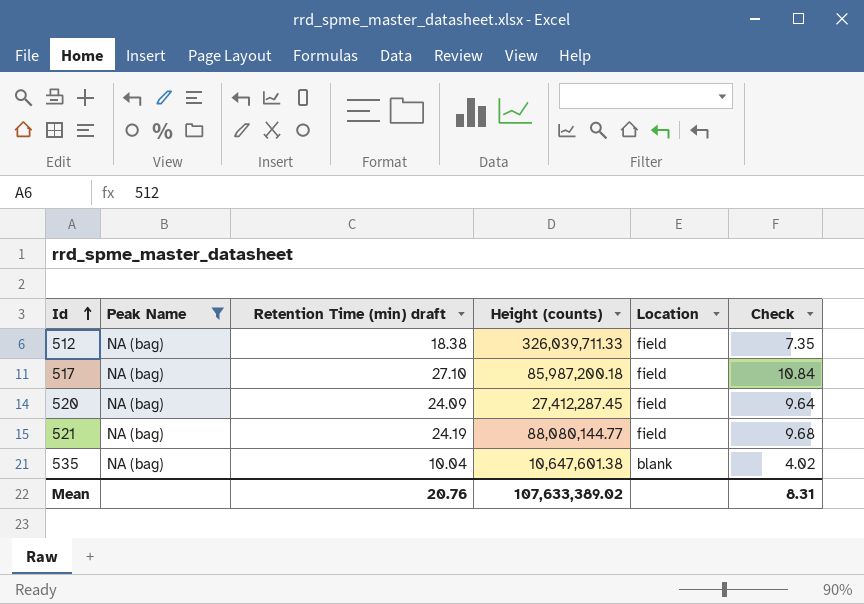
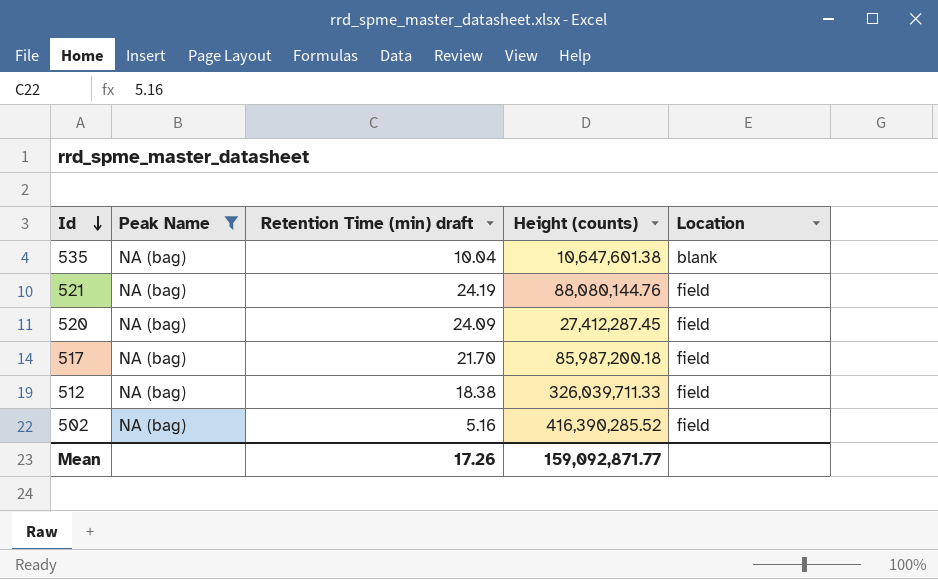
row order: Id ascending -> Id descending
column Check | formula: [Retention Time (min) draft] * 0.4 -> none
521 | Height (counts): 88,080,144.77 -> 88,080,144.76
517 | Retention Time (min) draft: 27.10 -> 21.70
row 502: none -> NA (bag) | 5.16 | 416,390,285.52 | field
Mean | Retention Time (min) draft: 20.76 -> 17.26
Mean | Height (counts): 107,633,389.02 -> 159,092,871.77

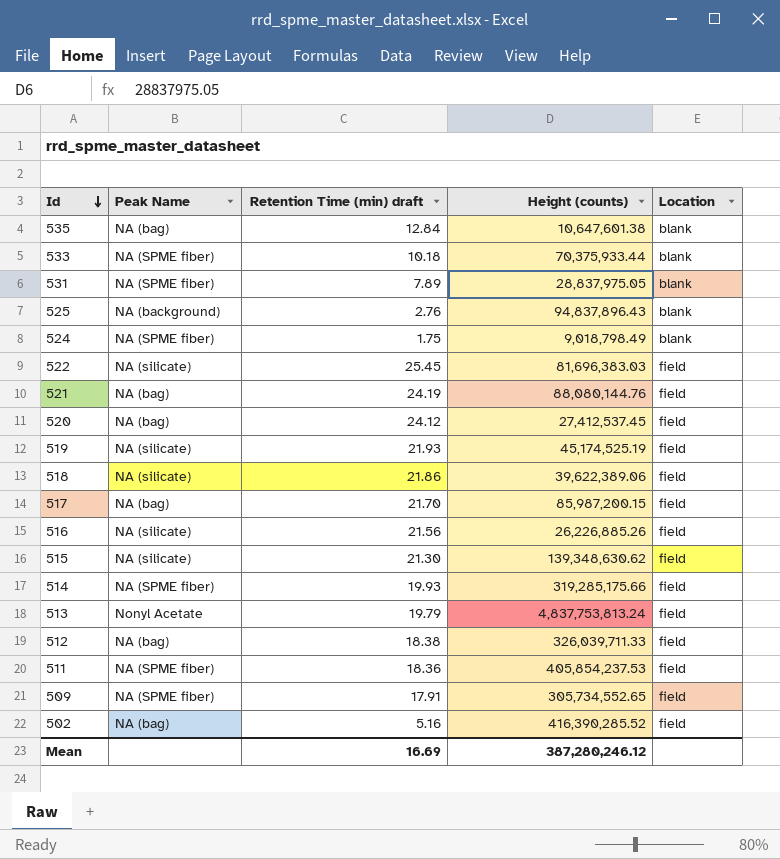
filter: Peak Name = NA (bag) -> none
535 | Retention Time (min) draft: 10.04 -> 12.84
520 | Retention Time (min) draft: 24.09 -> 24.12
520 | Height (counts): 27,412,287.45 -> 27,412,537.45
517 | Height (counts): 85,987,200.18 -> 85,987,200.15
Mean | Retention Time (min) draft: 17.26 -> 16.69
Mean | Height (counts): 159,092,871.77 -> 387,280,246.12

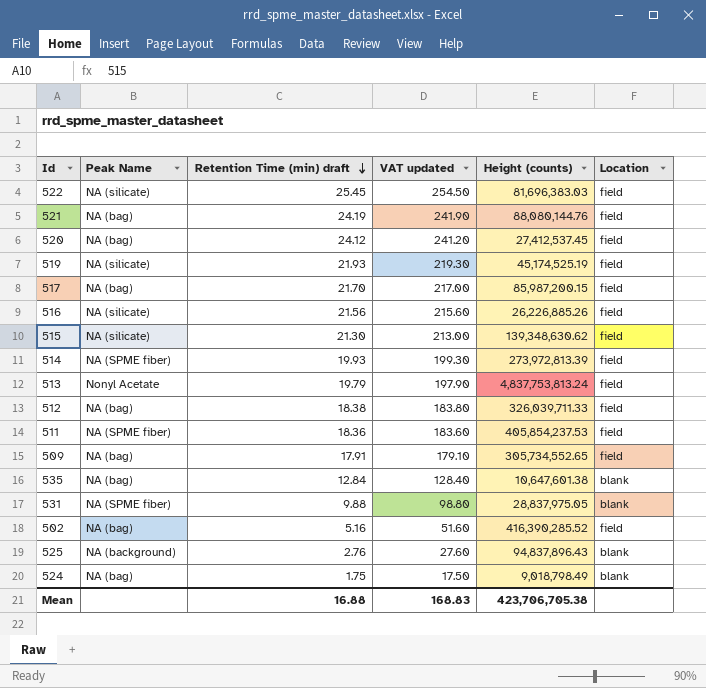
row order: Id descending -> Retention Time (min) draft descending
column VAT updated | formula: none -> [Retention Time (min) draft] * 10
row 533: NA (SPME fiber) | 10.18 | 70,375,933.44 | blank -> none
row 518: NA (silicate) | 21.86 | 39,622,389.06 | field -> none
514 | Height (counts): 319,285,175.66 -> 273,972,813.39
509 | Peak Name: NA (SPME fiber) -> NA (bag)
531 | Retention Time (min) draft: 7.89 -> 9.88
524 | Peak Name: NA (SPME fiber) -> NA (bag)
Mean | Retention Time (min) draft: 16.69 -> 16.88
Mean | Height (counts): 387,280,246.12 -> 423,706,705.38

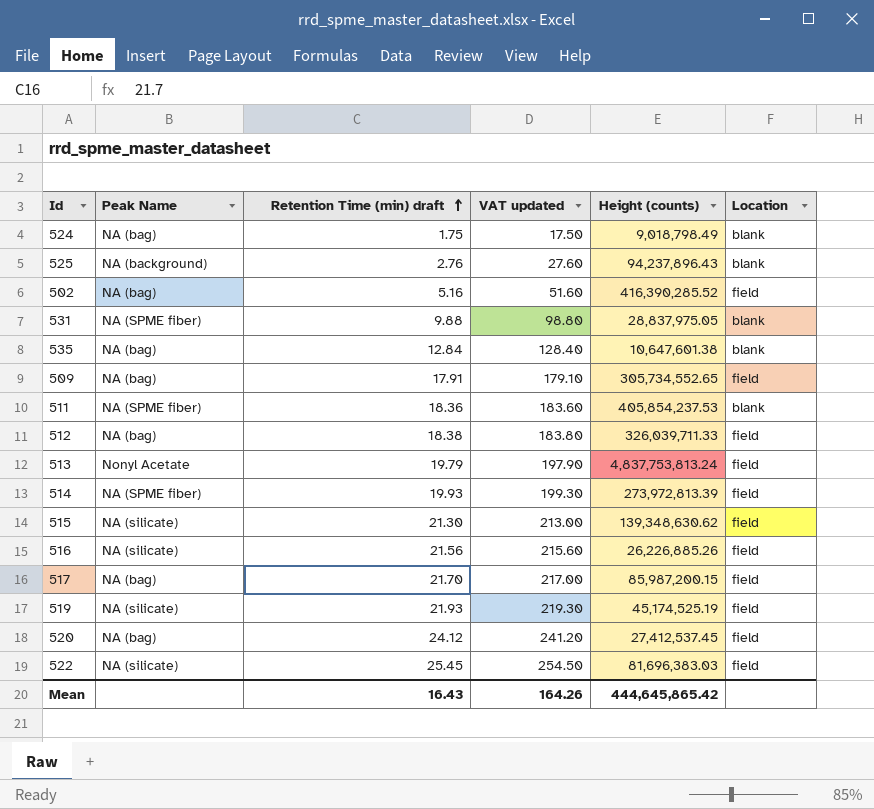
row order: Retention Time (min) draft descending -> Retention Time (min) draft ascending
row 521: NA (bag) | 24.19 | 241.90 | 88,080,144.76 | field -> none
525 | Height (counts): 94,837,896.43 -> 94,237,896.43
511 | Location: field -> blank
Mean | Retention Time (min) draft: 16.88 -> 16.43
Mean | VAT updated: 168.83 -> 164.26
Mean | Height (counts): 423,706,705.38 -> 444,645,865.42

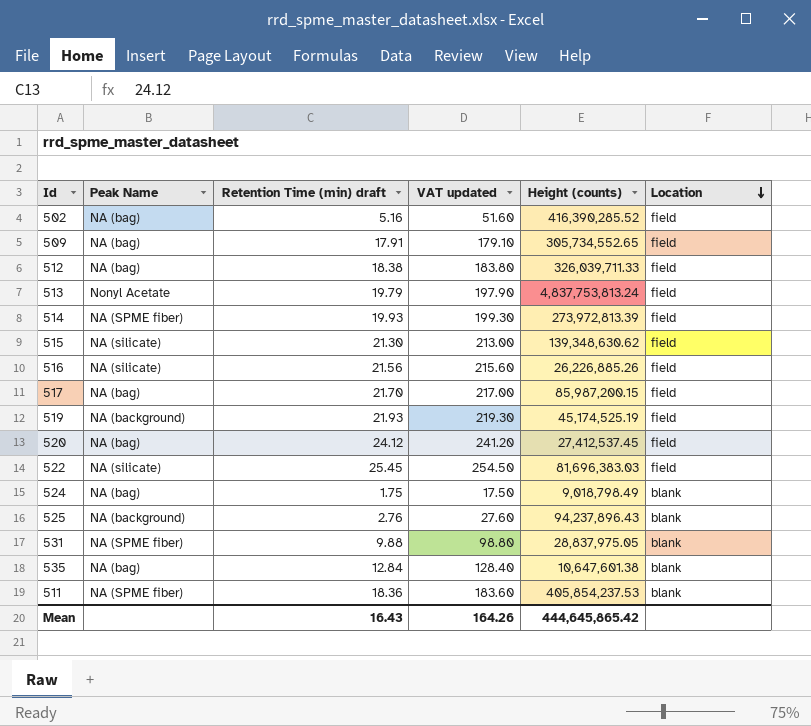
row order: Retention Time (min) draft ascending -> Location descending
519 | Peak Name: NA (silicate) -> NA (background)

